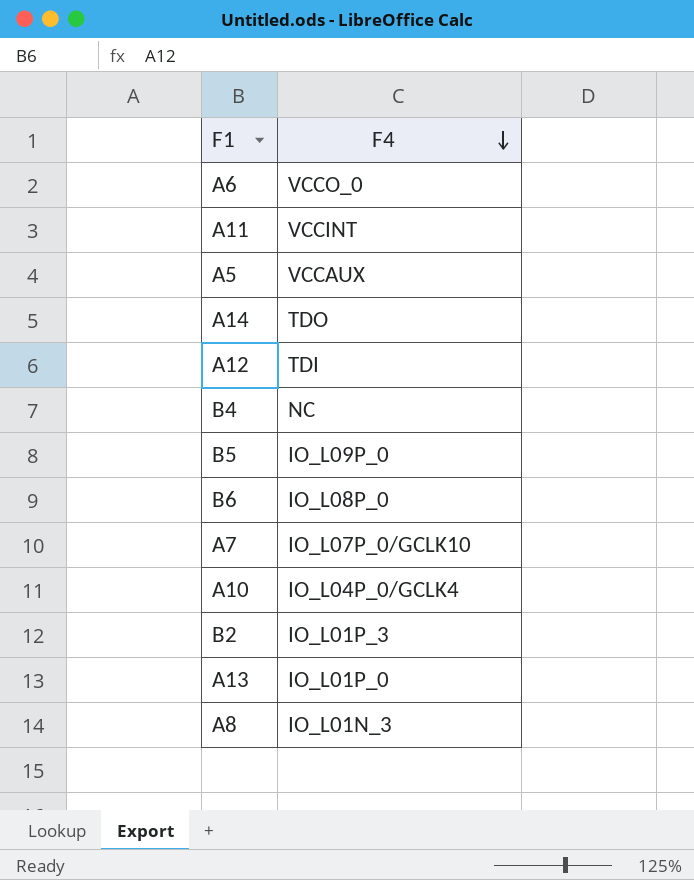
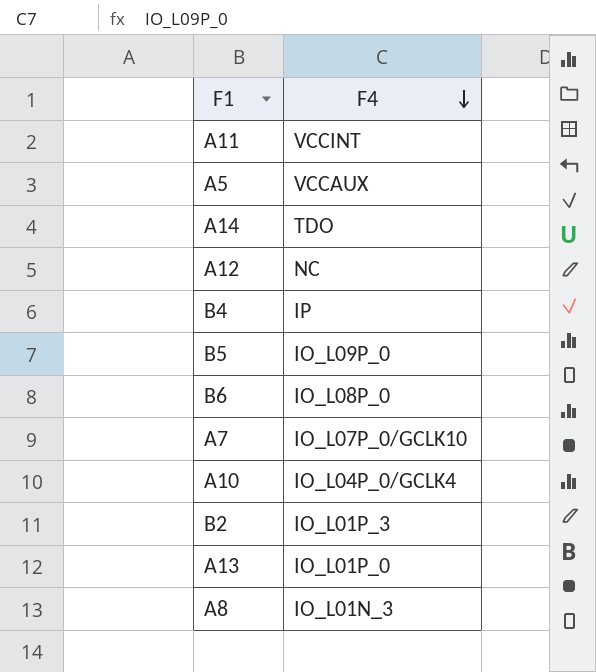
row A6: VCCO_0 -> none
A12 | F4: TDI -> NC
B4 | F4: NC -> IP

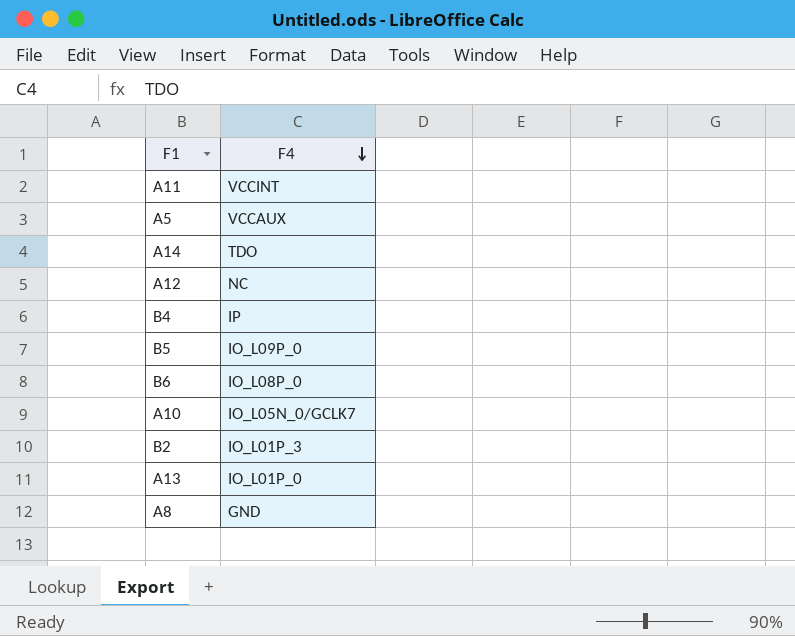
row A7: IO_L07P_0/GCLK10 -> none
A10 | F4: IO_L04P_0/GCLK4 -> IO_L05N_0/GCLK7
A8 | F4: IO_L01N_3 -> GND

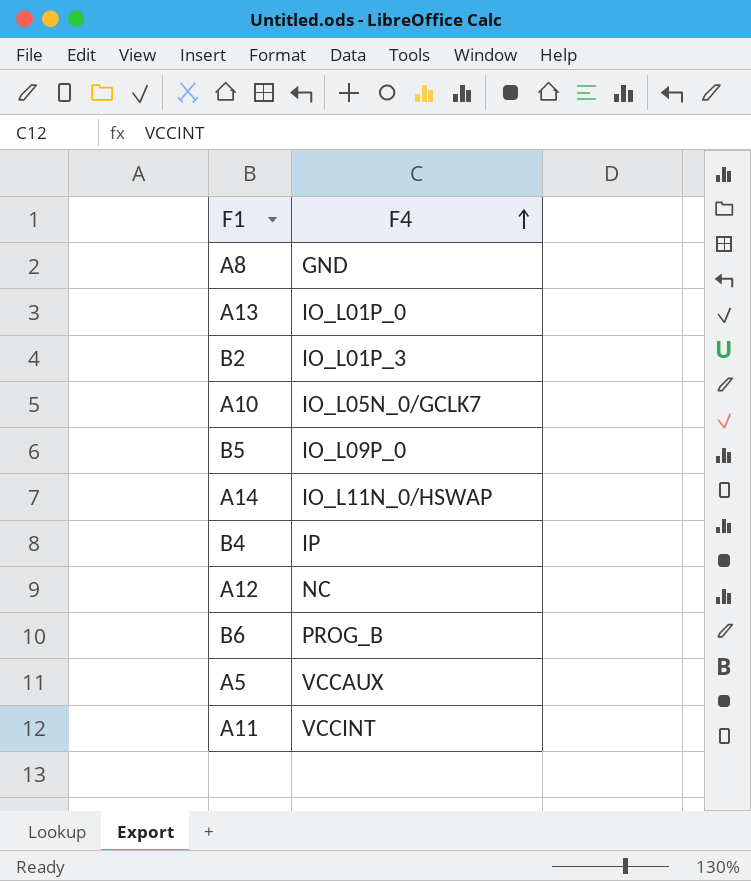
row order: F4 descending -> F4 ascending
A14 | F4: TDO -> IO_L11N_0/HSWAP
B6 | F4: IO_L08P_0 -> PROG_B

